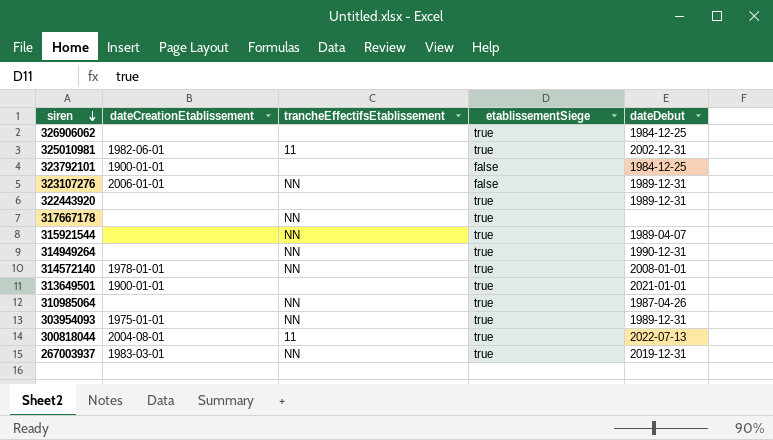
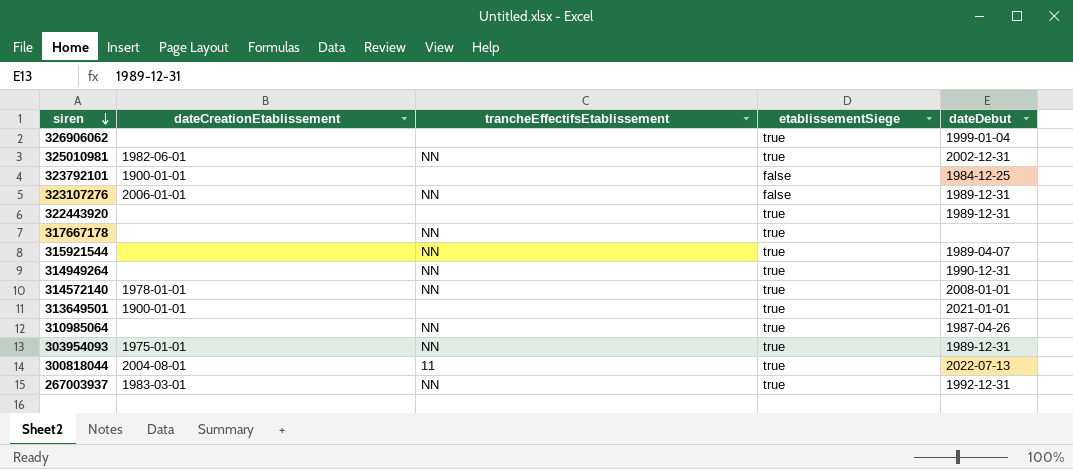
326906062 | dateDebut: 1984-12-25 -> 1999-01-04
325010981 | trancheEffectifsEtablissement: 11 -> NN
267003937 | dateDebut: 2019-12-31 -> 1992-12-31

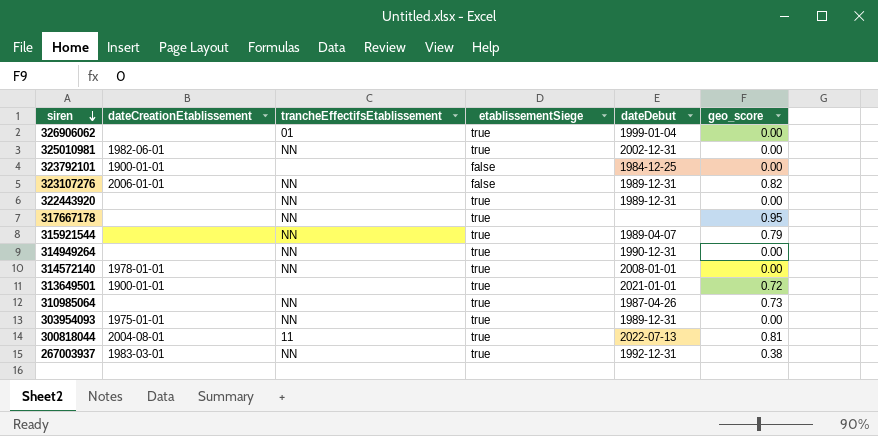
column geo_score | position: none -> 6
326906062 | trancheEffectifsEtablissement: none -> 01
322443920 | trancheEffectifsEtablissement: none -> NN

